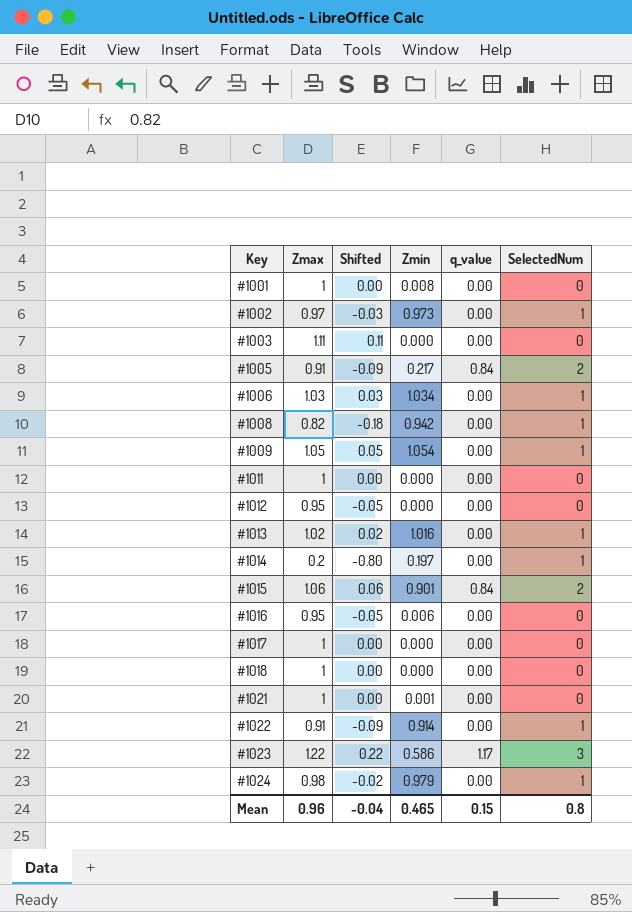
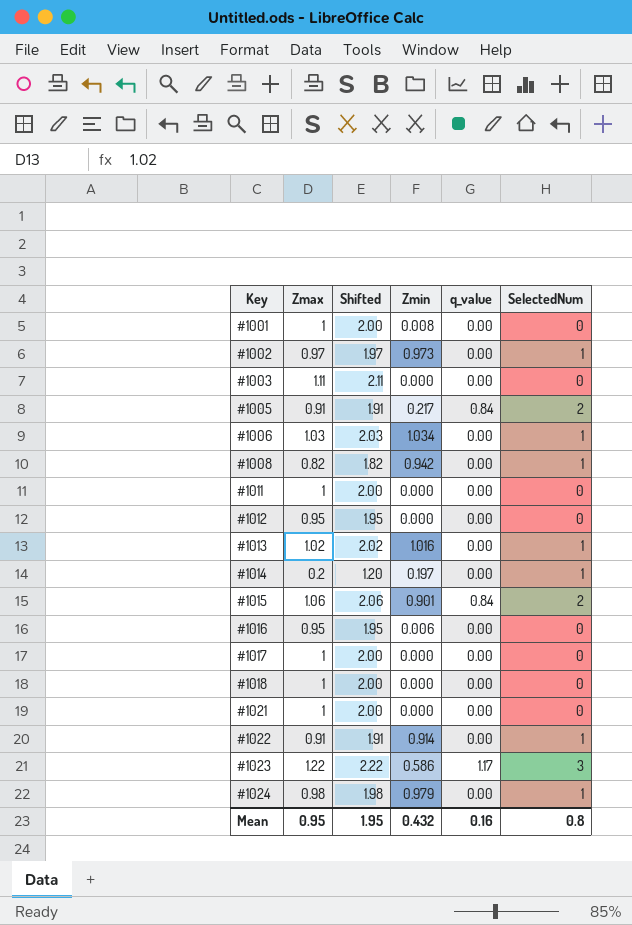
column Shifted | formula: [Zmax] - 1 -> [Zmax] + 1
row #1009: 1.05 | 0.05 | 1.054 | 0.00 | 1 -> none
#1021 | Zmin: 0.001 -> 0.000
Mean | Zmax: 0.96 -> 0.95
Mean | Shifted: -0.04 -> 1.95
Mean | Zmin: 0.465 -> 0.432
Mean | q_value: 0.15 -> 0.16

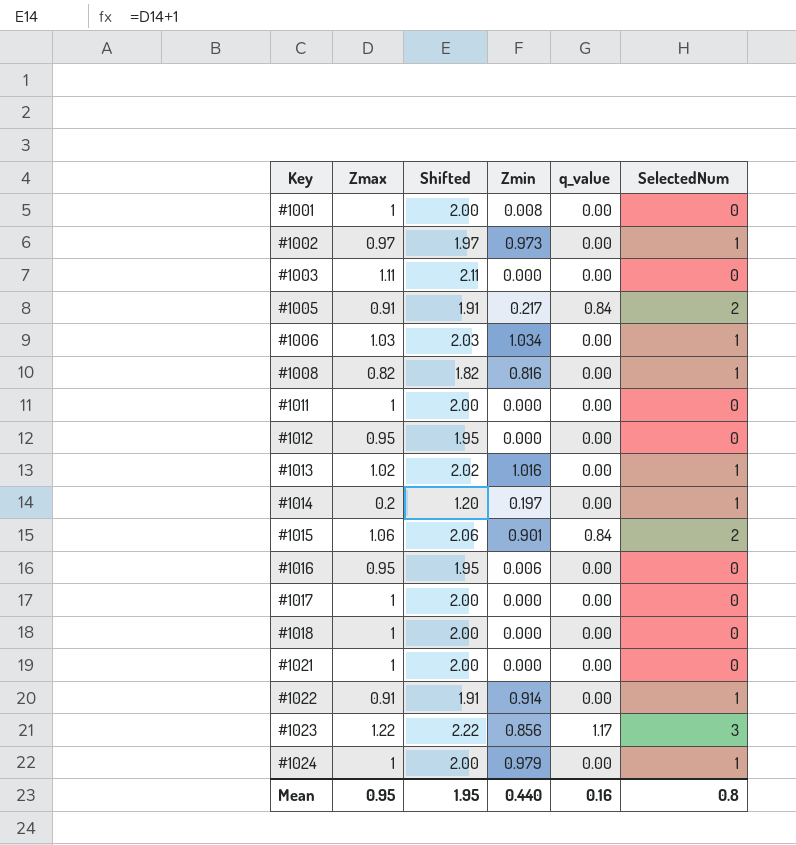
#1008 | Zmin: 0.942 -> 0.816
#1023 | Zmin: 0.586 -> 0.856
#1024 | Zmax: 0.98 -> 1
#1024 | Shifted: 1.98 -> 2.00
Mean | Zmin: 0.432 -> 0.440

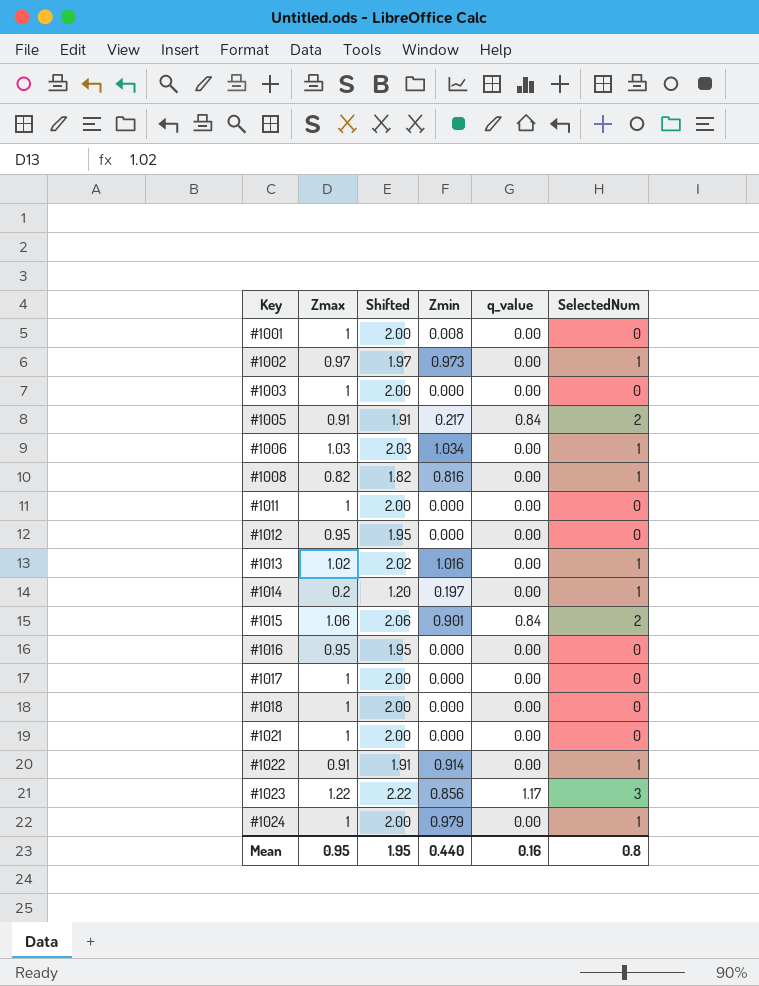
#1003 | Zmax: 1.11 -> 1
#1003 | Shifted: 2.11 -> 2.00
#1016 | Zmin: 0.006 -> 0.000

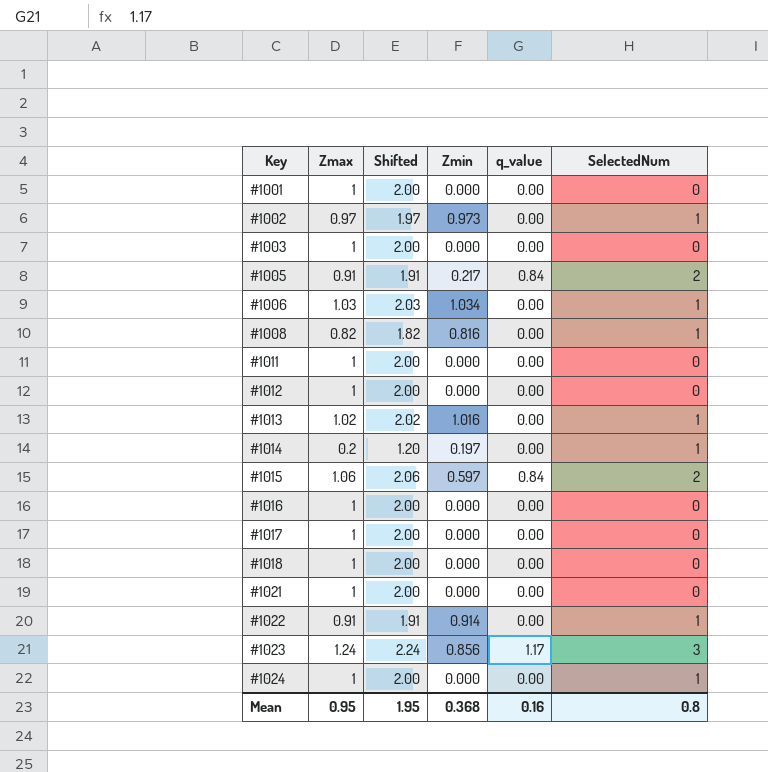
#1001 | Zmin: 0.008 -> 0.000
#1012 | Zmax: 0.95 -> 1
#1012 | Shifted: 1.95 -> 2.00
#1015 | Zmin: 0.901 -> 0.597
#1016 | Zmax: 0.95 -> 1
#1016 | Shifted: 1.95 -> 2.00
#1023 | Zmax: 1.22 -> 1.24
#1023 | Shifted: 2.22 -> 2.24
#1024 | Zmin: 0.979 -> 0.000
Mean | Zmin: 0.440 -> 0.368

